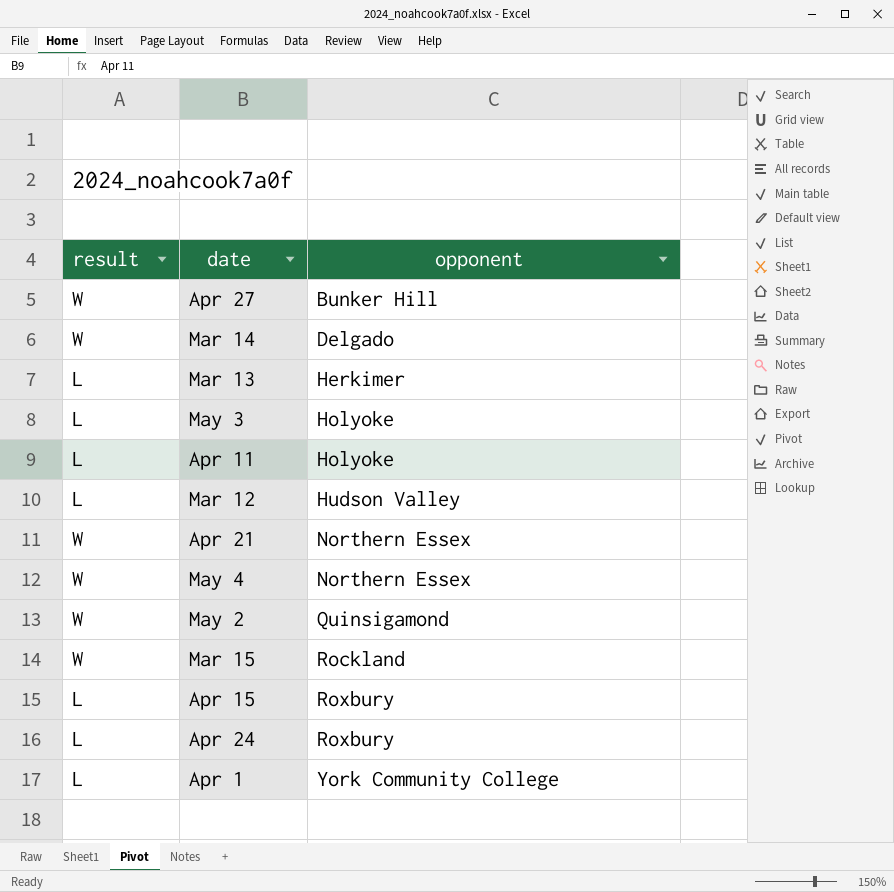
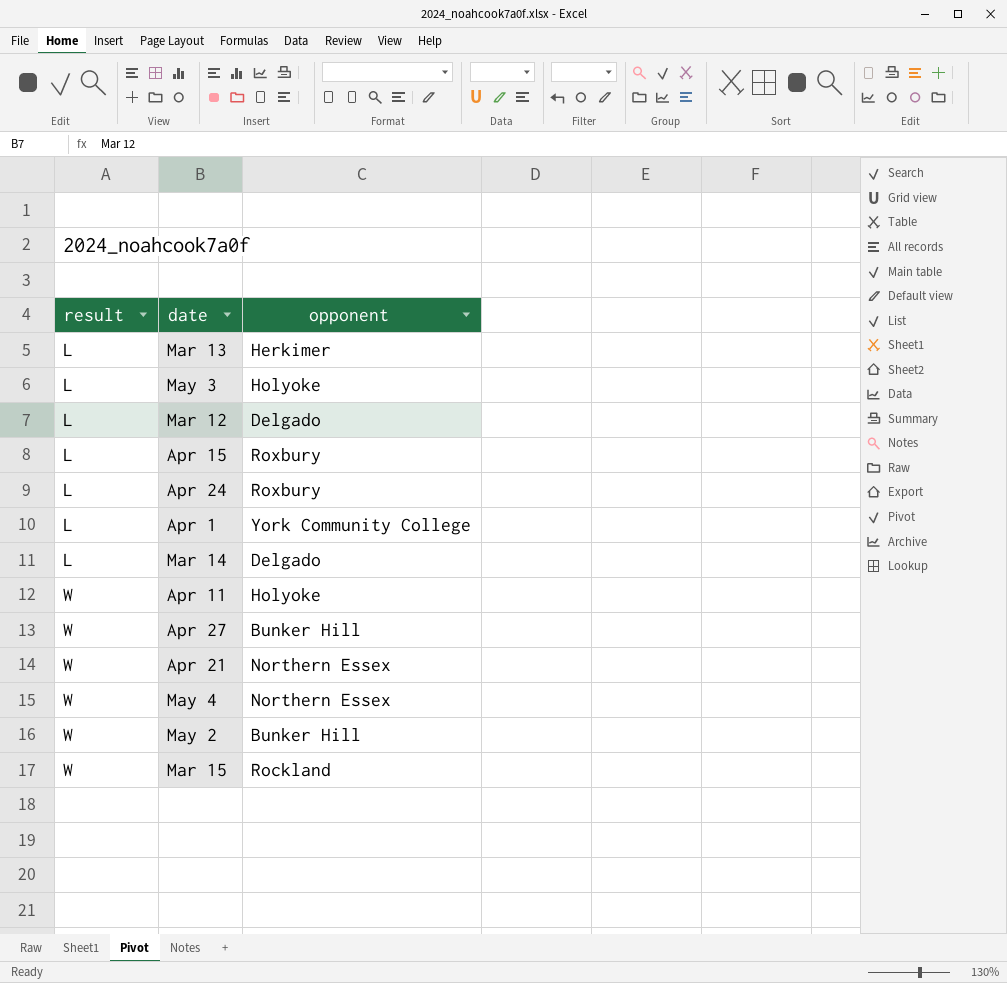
row order: opponent ascending -> result ascending
Mar 12 | opponent: Hudson Valley -> Delgado
Mar 14 | result: W -> L
Apr 11 | result: L -> W
May 2 | opponent: Quinsigamond -> Bunker Hill

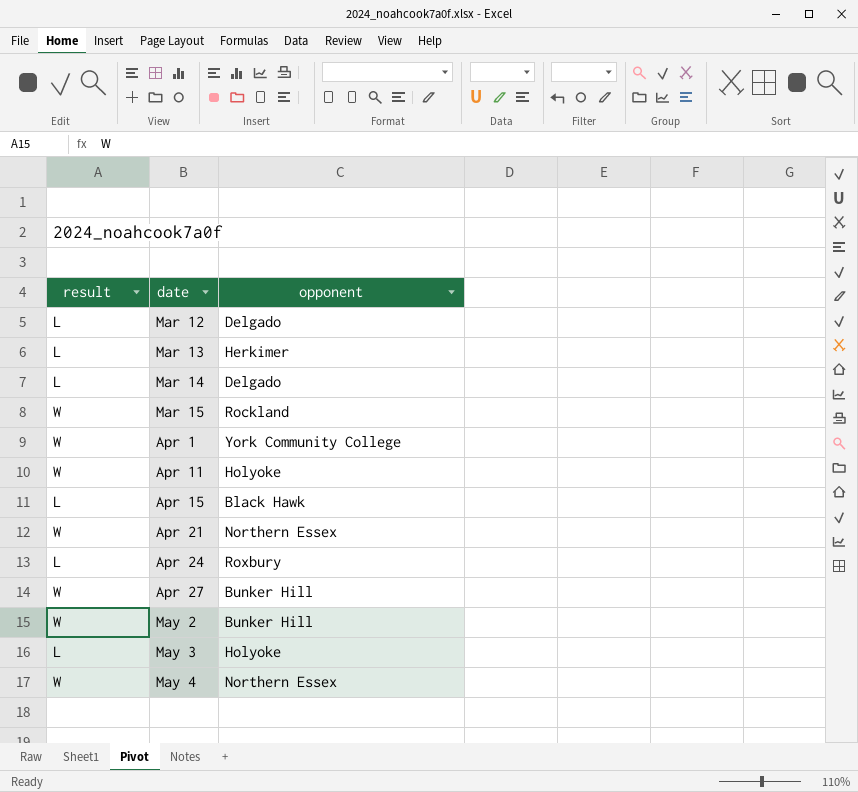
row order: result ascending -> date ascending
Apr 1 | result: L -> W
Apr 15 | opponent: Roxbury -> Black Hawk

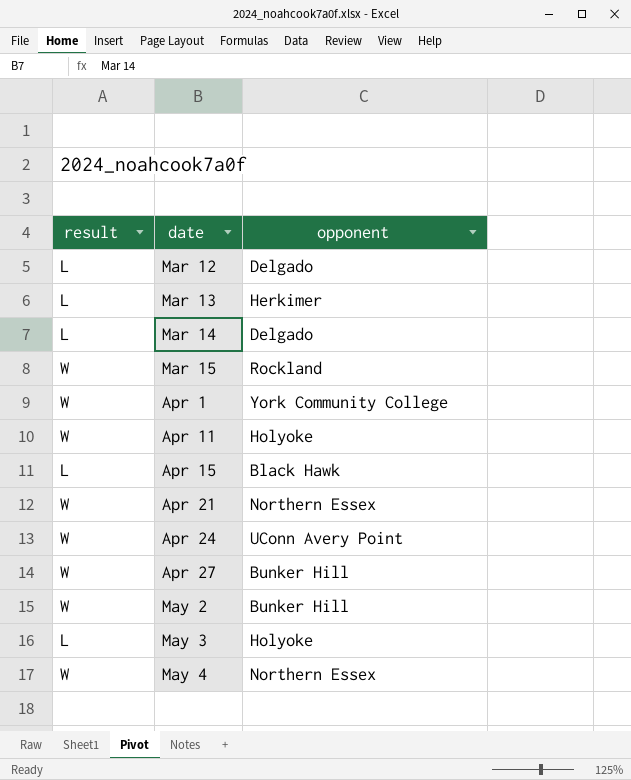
Apr 24 | result: L -> W
Apr 24 | opponent: Roxbury -> UConn Avery Point

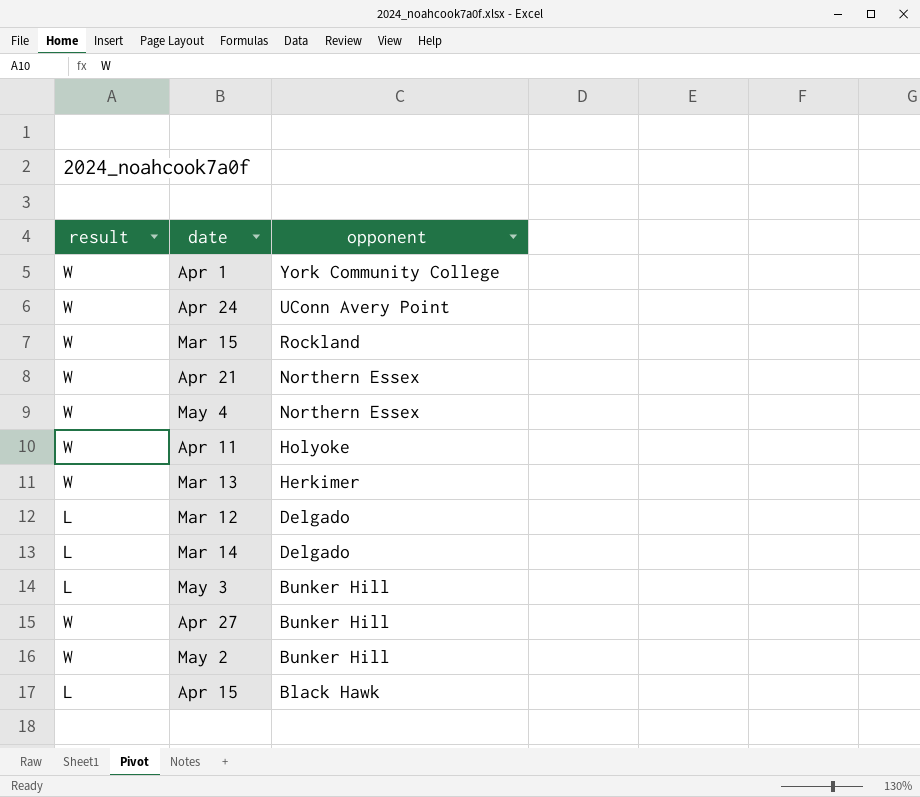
row order: date ascending -> opponent descending
Mar 13 | result: L -> W
May 3 | opponent: Holyoke -> Bunker Hill

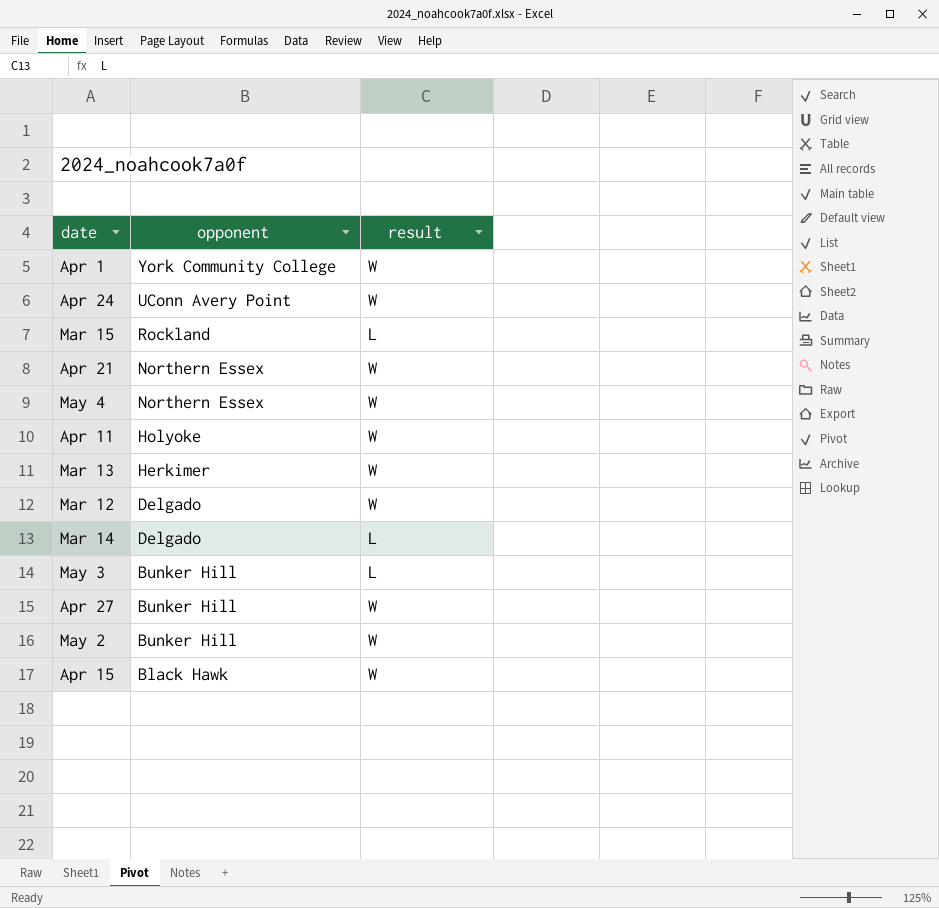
column result | position: 1 -> 3
Mar 15 | result: W -> L
Mar 12 | result: L -> W
Apr 15 | result: L -> W

